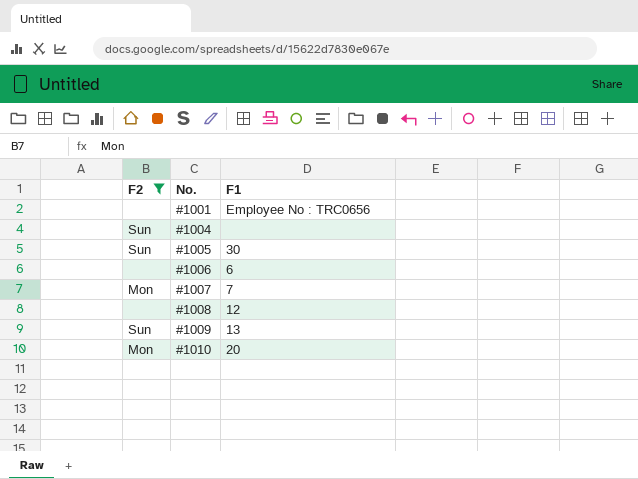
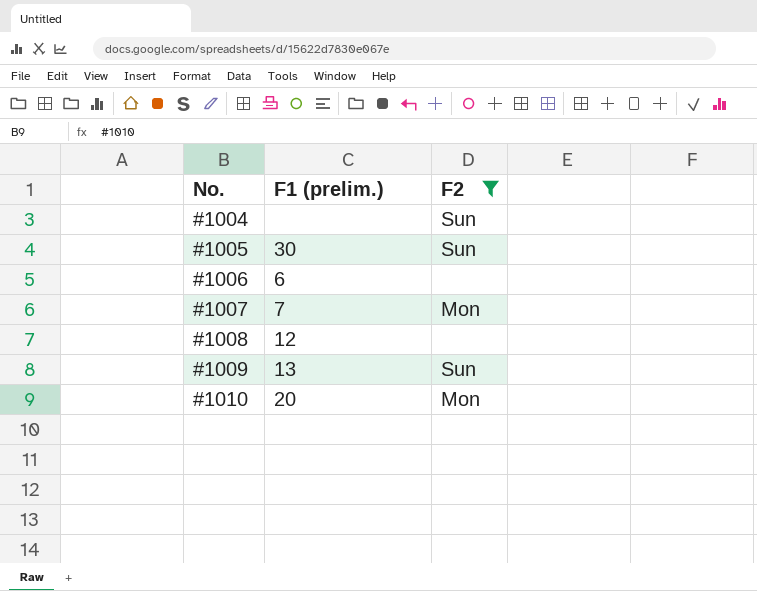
column name: F1 -> F1 (prelim.)
column F2 | position: 1 -> 3
row #1001: none | Employee No : TRC0656 -> none

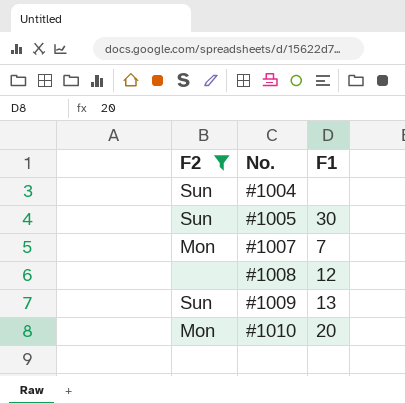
column F2 | position: 3 -> 1
column name: F1 (prelim.) -> F1
row #1006: 6 | none -> none

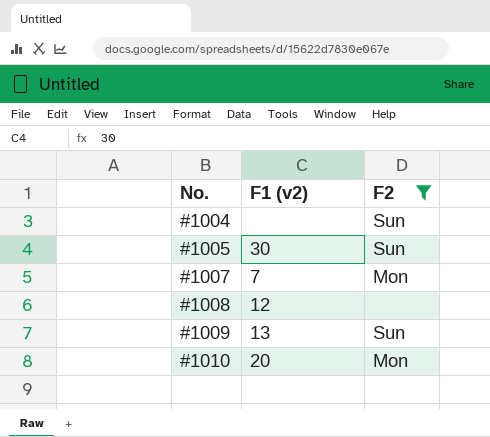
column name: F1 -> F1 (v2)
column F2 | position: 1 -> 3

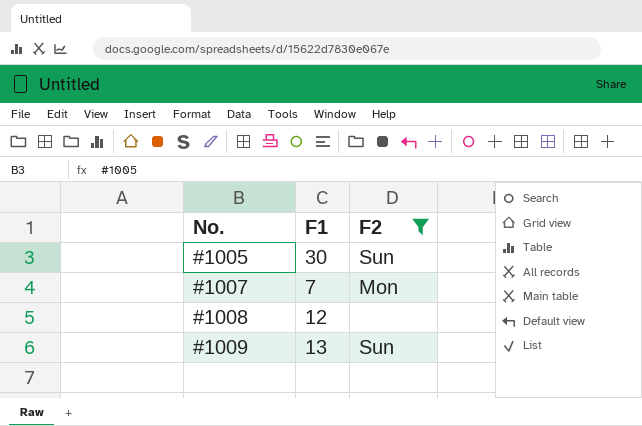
column name: F1 (v2) -> F1
row #1004: none | Sun -> none
row #1010: 20 | Mon -> none

